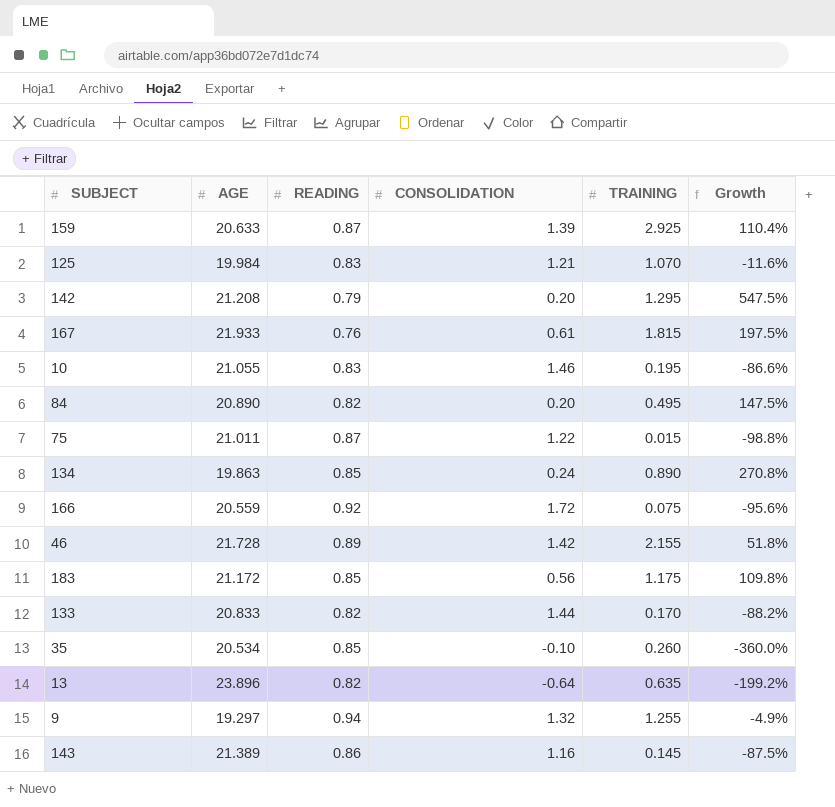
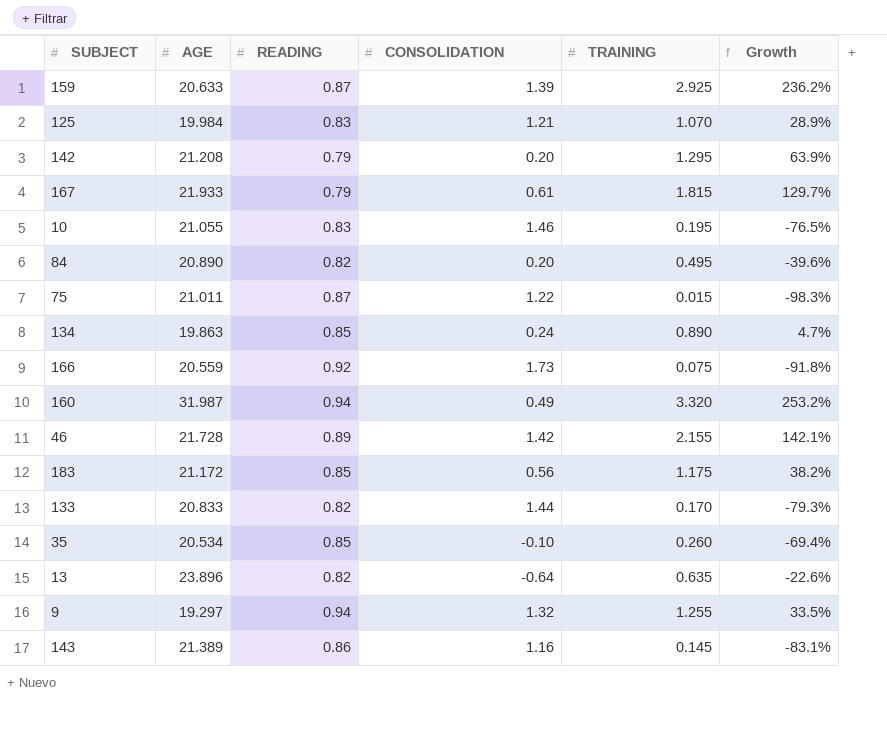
column Growth | formula: ([TRAINING] - [CONSOLIDATION]) / [CONSOLIDATION] -> ([TRAINING] - [READING]) / [READING]
167 | READING: 0.76 -> 0.79
166 | CONSOLIDATION: 1.72 -> 1.73
row 160: none -> 31.987 | 0.94 | 0.49 | 3.320 | 253.2%

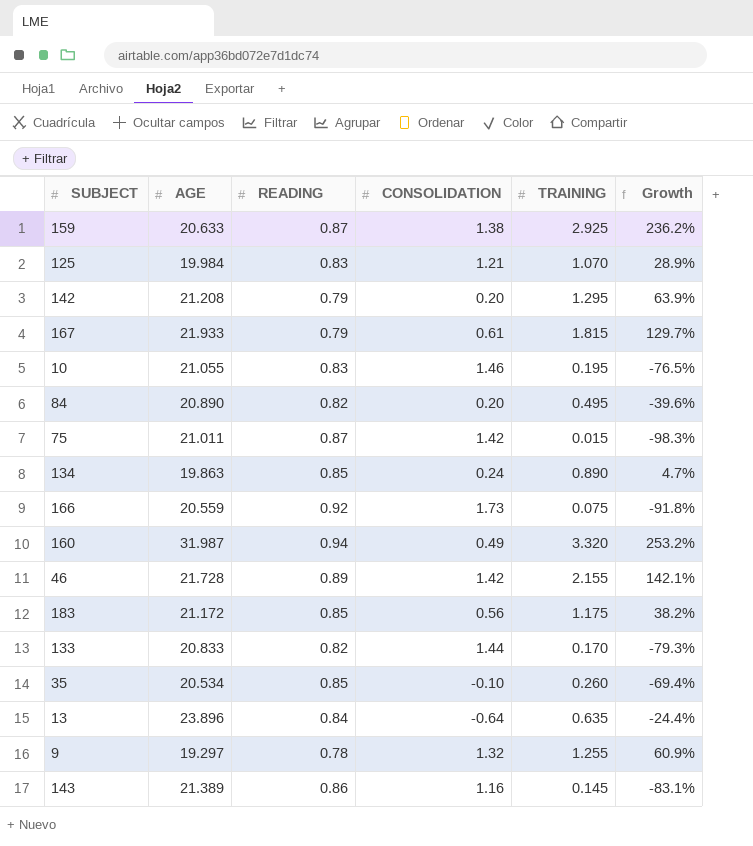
159 | CONSOLIDATION: 1.39 -> 1.38
75 | CONSOLIDATION: 1.22 -> 1.42
13 | READING: 0.82 -> 0.84
13 | Growth: -22.6% -> -24.4%
9 | READING: 0.94 -> 0.78
9 | Growth: 33.5% -> 60.9%

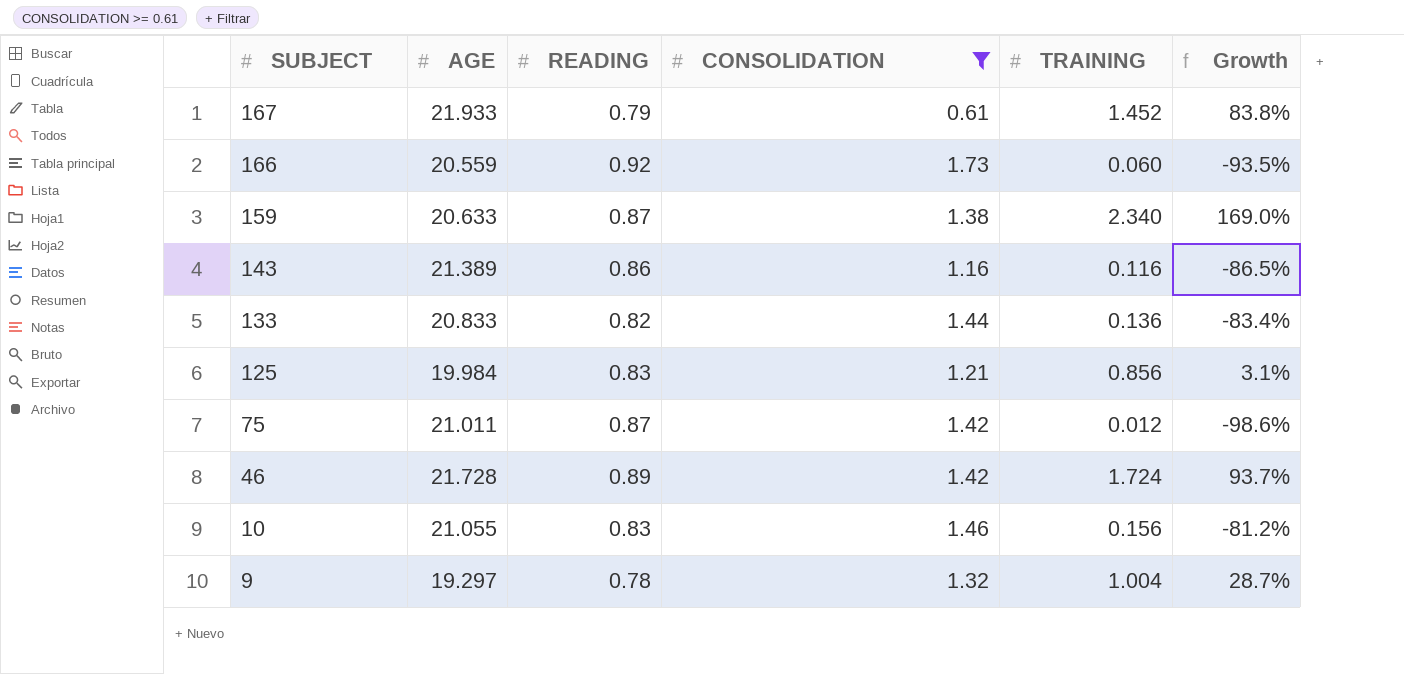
filter: none -> CONSOLIDATION >= 0.61
row order: none -> SUBJECT descending
167 | TRAINING: 1.815 -> 1.452
167 | Growth: 129.7% -> 83.8%
166 | TRAINING: 0.075 -> 0.060
166 | Growth: -91.8% -> -93.5%
159 | TRAINING: 2.925 -> 2.340
159 | Growth: 236.2% -> 169.0%
143 | TRAINING: 0.145 -> 0.116
143 | Growth: -83.1% -> -86.5%
133 | TRAINING: 0.170 -> 0.136
133 | Growth: -79.3% -> -83.4%
125 | TRAINING: 1.070 -> 0.856
125 | Growth: 28.9% -> 3.1%
75 | TRAINING: 0.015 -> 0.012
75 | Growth: -98.3% -> -98.6%
46 | TRAINING: 2.155 -> 1.724
46 | Growth: 142.1% -> 93.7%
10 | TRAINING: 0.195 -> 0.156
10 | Growth: -76.5% -> -81.2%
9 | TRAINING: 1.255 -> 1.004
9 | Growth: 60.9% -> 28.7%

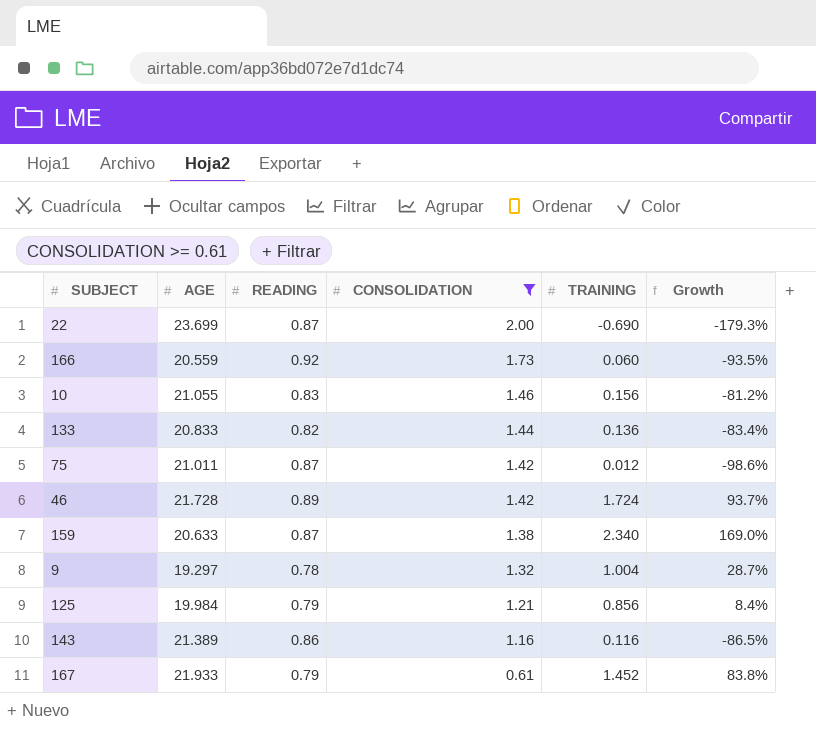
row order: SUBJECT descending -> CONSOLIDATION descending
row 22: none -> 23.699 | 0.87 | 2.00 | -0.690 | -179.3%
125 | READING: 0.83 -> 0.79
125 | Growth: 3.1% -> 8.4%

